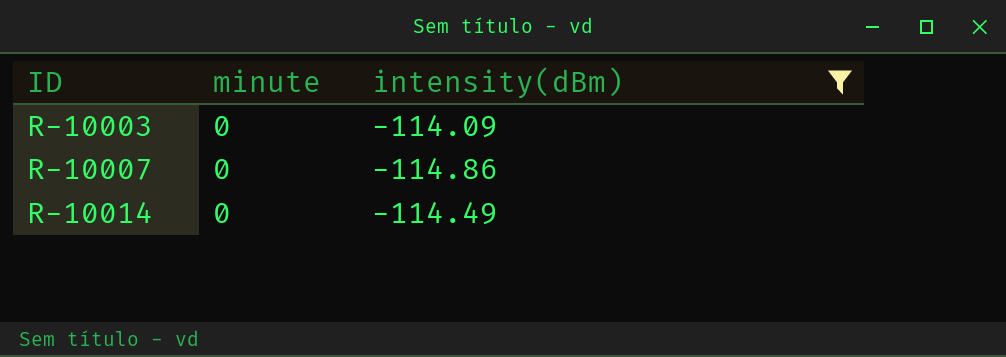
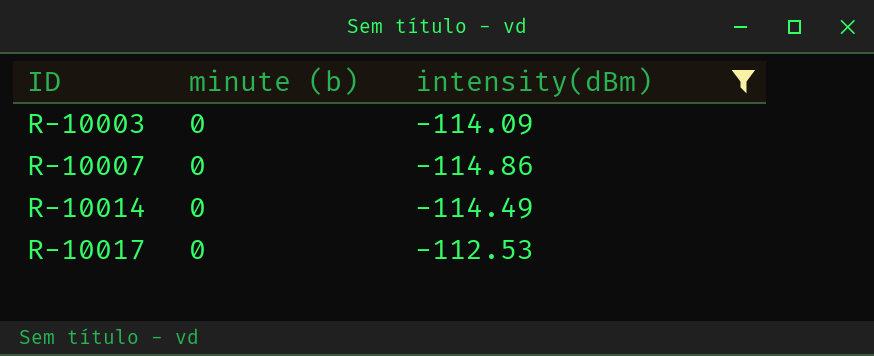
column name: minute -> minute (b)
row R-10017: none -> 0 | -112.53

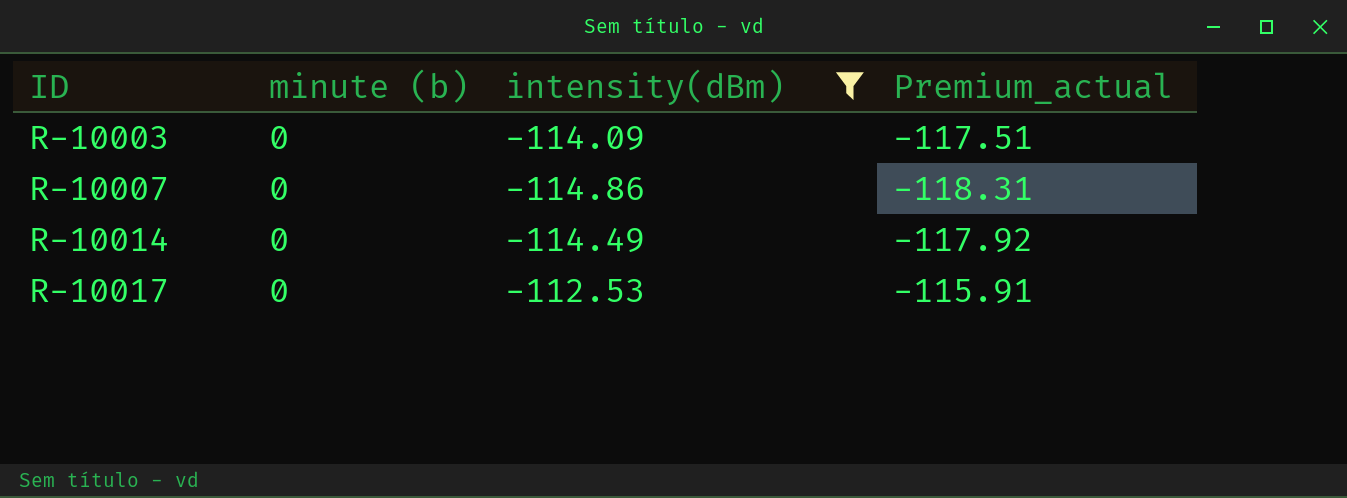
column Premium_actual | formula: none -> [intensity(dBm)] * 1.03

